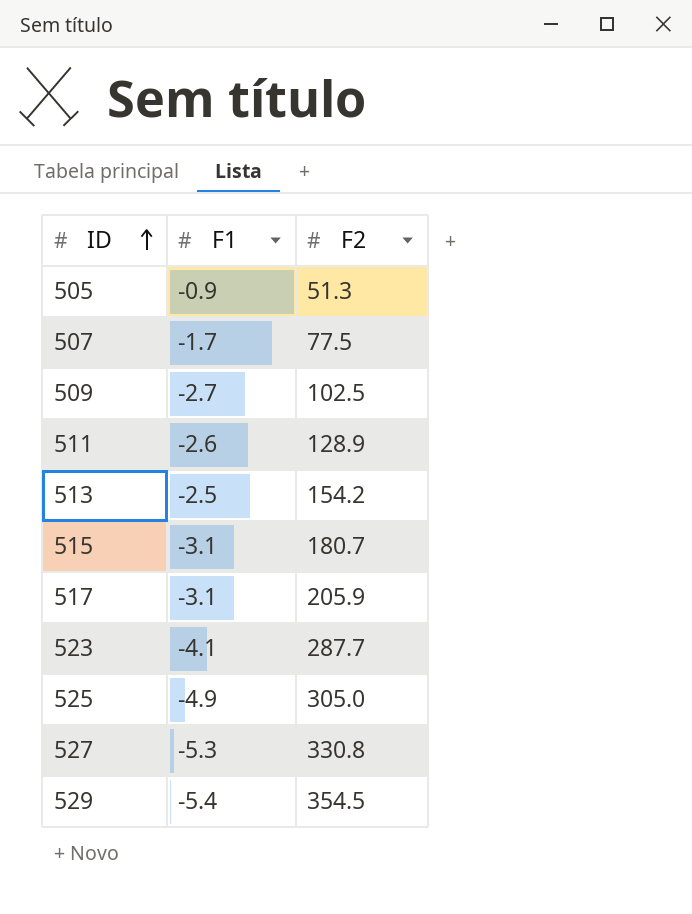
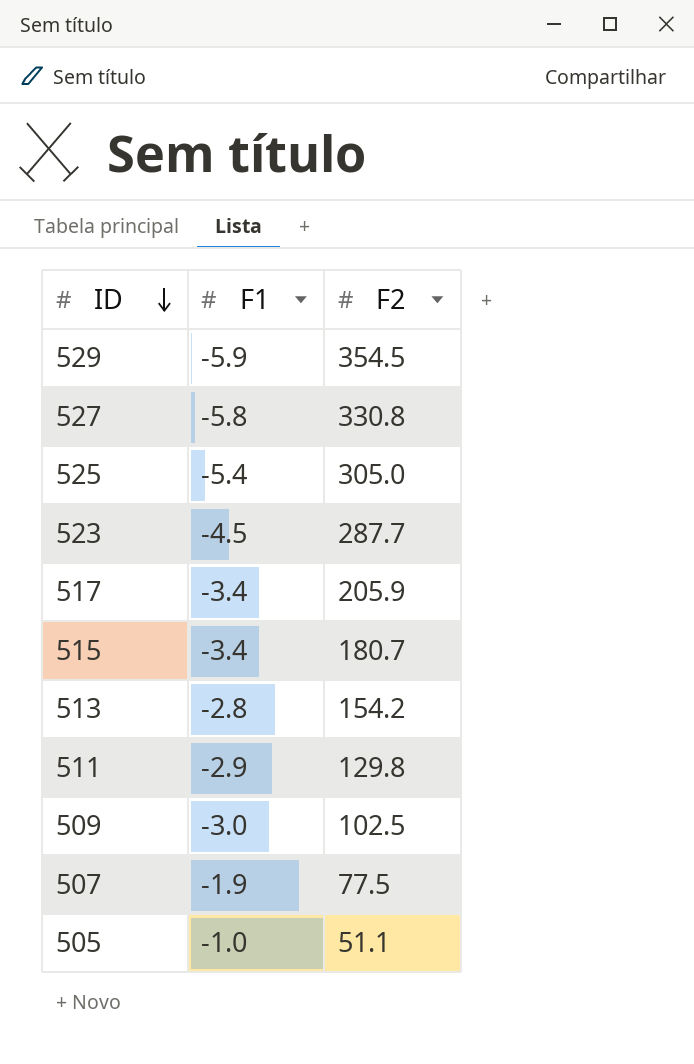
row order: ID ascending -> ID descending
529 | F1: -5.4 -> -5.9
527 | F1: -5.3 -> -5.8
525 | F1: -4.9 -> -5.4
523 | F1: -4.1 -> -4.5
517 | F1: -3.1 -> -3.4
515 | F1: -3.1 -> -3.4
513 | F1: -2.5 -> -2.8
511 | F1: -2.6 -> -2.9
511 | F2: 128.9 -> 129.8
509 | F1: -2.7 -> -3.0
507 | F1: -1.7 -> -1.9
505 | F1: -0.9 -> -1.0
505 | F2: 51.3 -> 51.1

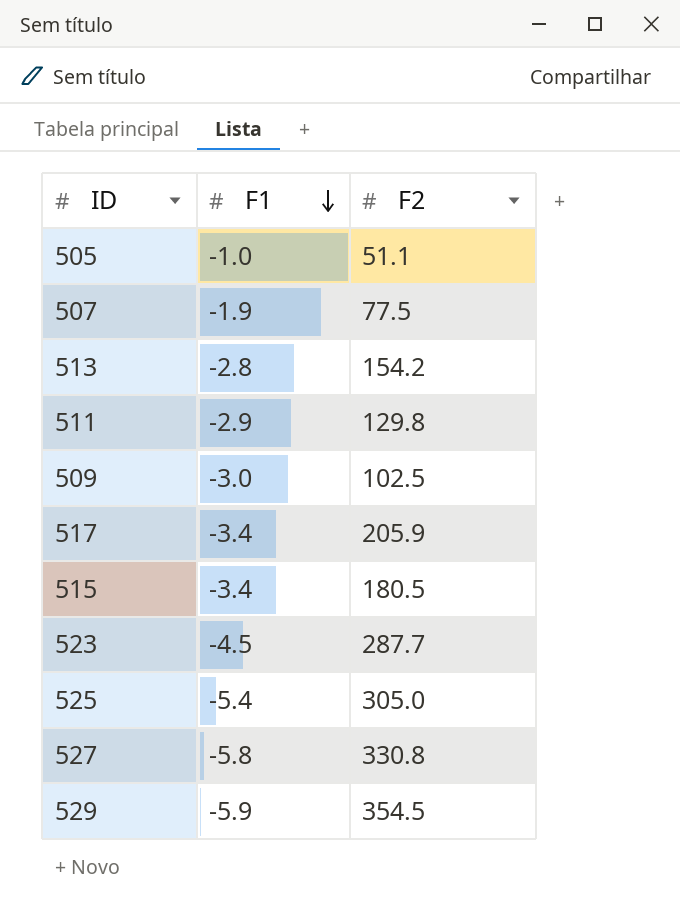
row order: ID descending -> F1 descending
515 | F2: 180.7 -> 180.5

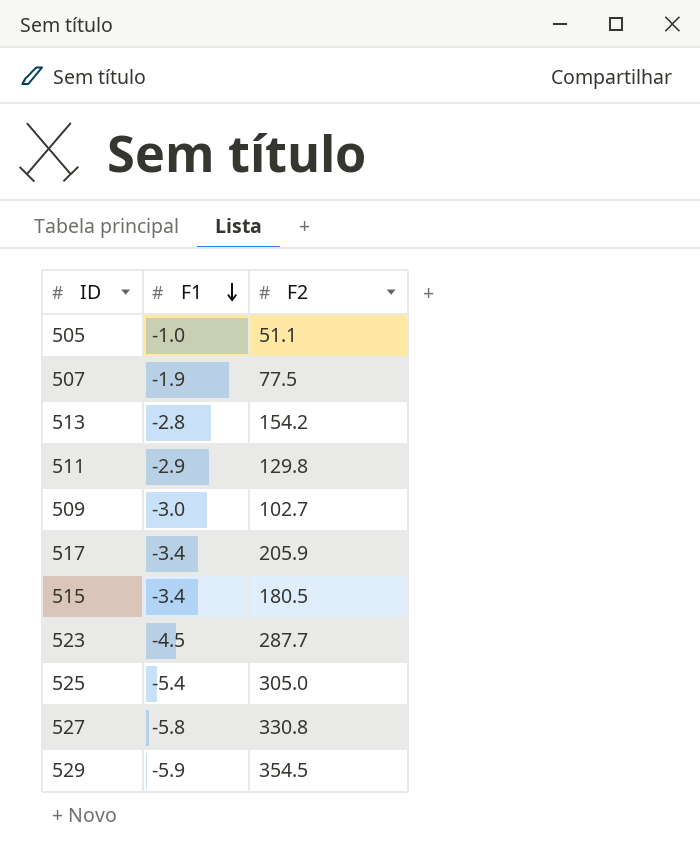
509 | F2: 102.5 -> 102.7

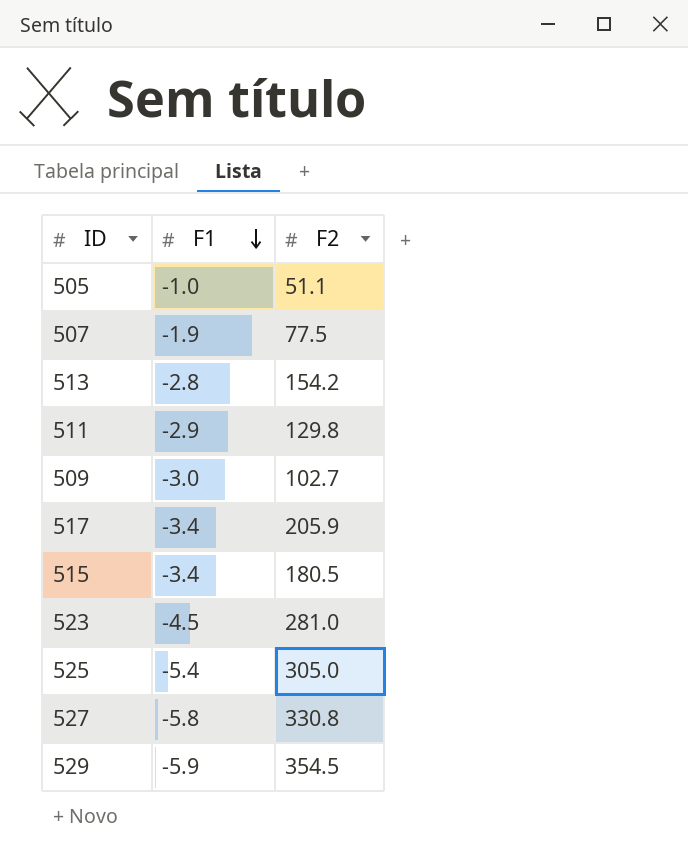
523 | F2: 287.7 -> 281.0

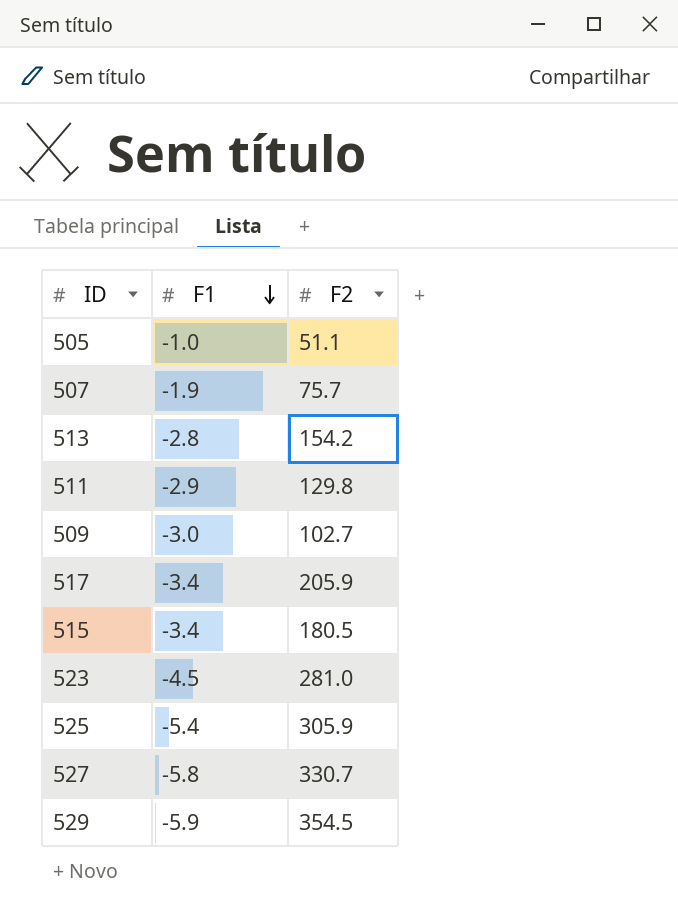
507 | F2: 77.5 -> 75.7
525 | F2: 305.0 -> 305.9
527 | F2: 330.8 -> 330.7

